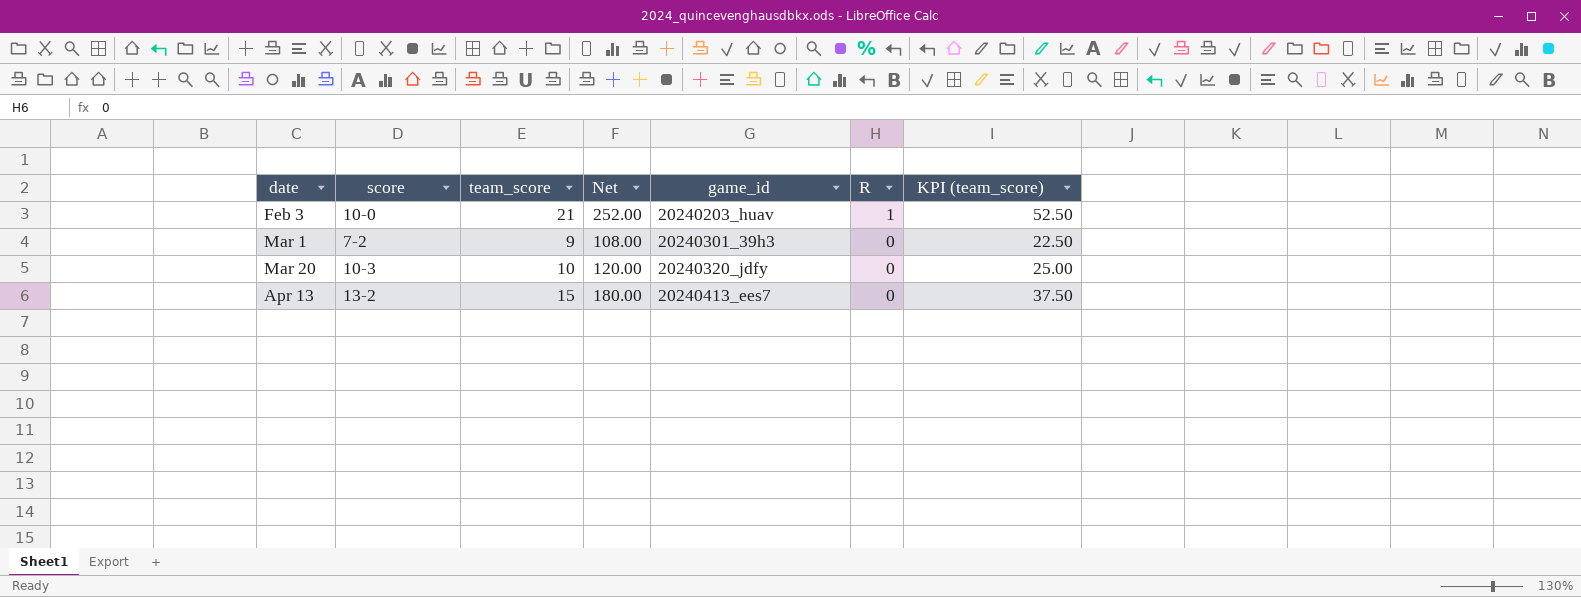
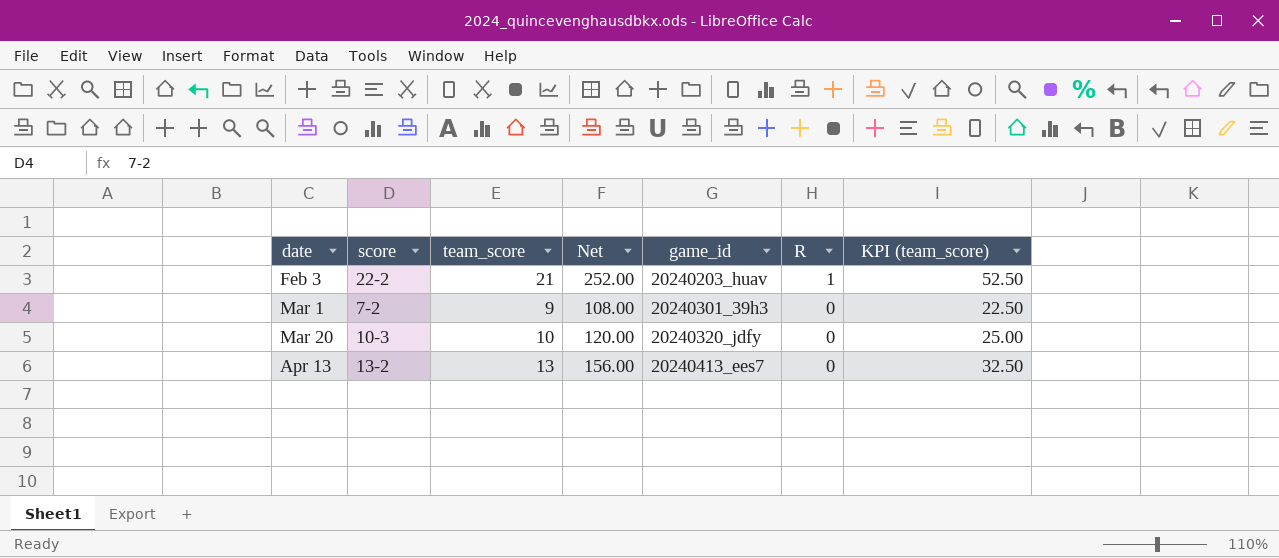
Feb 3 | score: 10-0 -> 22-2
Apr 13 | team_score: 15 -> 13
Apr 13 | Net: 180.00 -> 156.00
Apr 13 | KPI (team_score): 37.50 -> 32.50

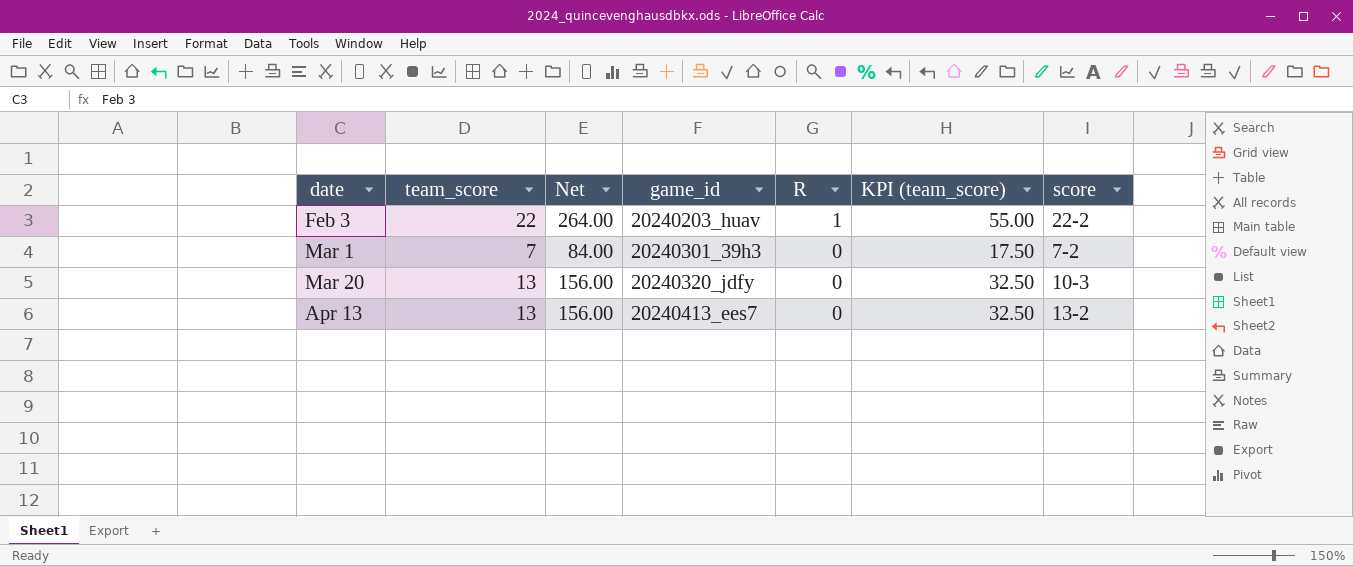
column score | position: 2 -> 7
Feb 3 | team_score: 21 -> 22
Feb 3 | Net: 252.00 -> 264.00
Feb 3 | KPI (team_score): 52.50 -> 55.00
Mar 1 | team_score: 9 -> 7
Mar 1 | Net: 108.00 -> 84.00
Mar 1 | KPI (team_score): 22.50 -> 17.50
Mar 20 | team_score: 10 -> 13
Mar 20 | Net: 120.00 -> 156.00
Mar 20 | KPI (team_score): 25.00 -> 32.50

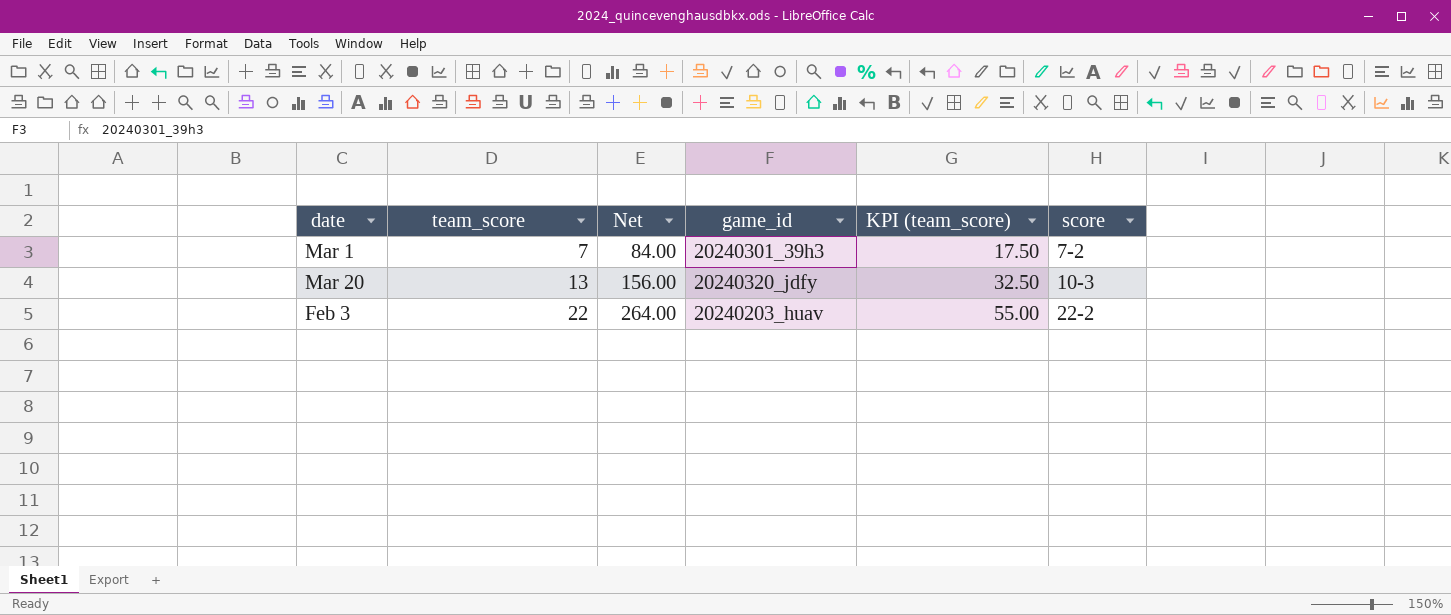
row order: date ascending -> team_score ascending
column R | position: 5 -> none
row Apr 13: 13 | 156.00 | 20240413_ees7 | 0 | 32.50 | 13-2 -> none

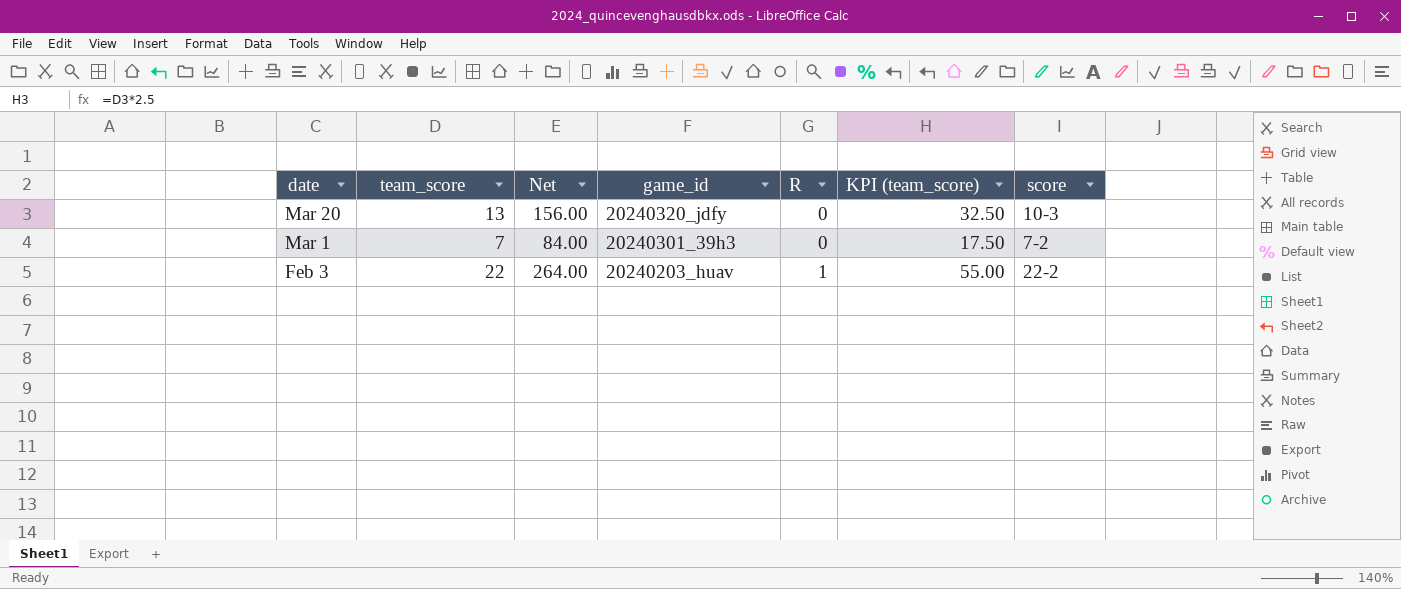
row order: team_score ascending -> date descending
column R | position: none -> 5

